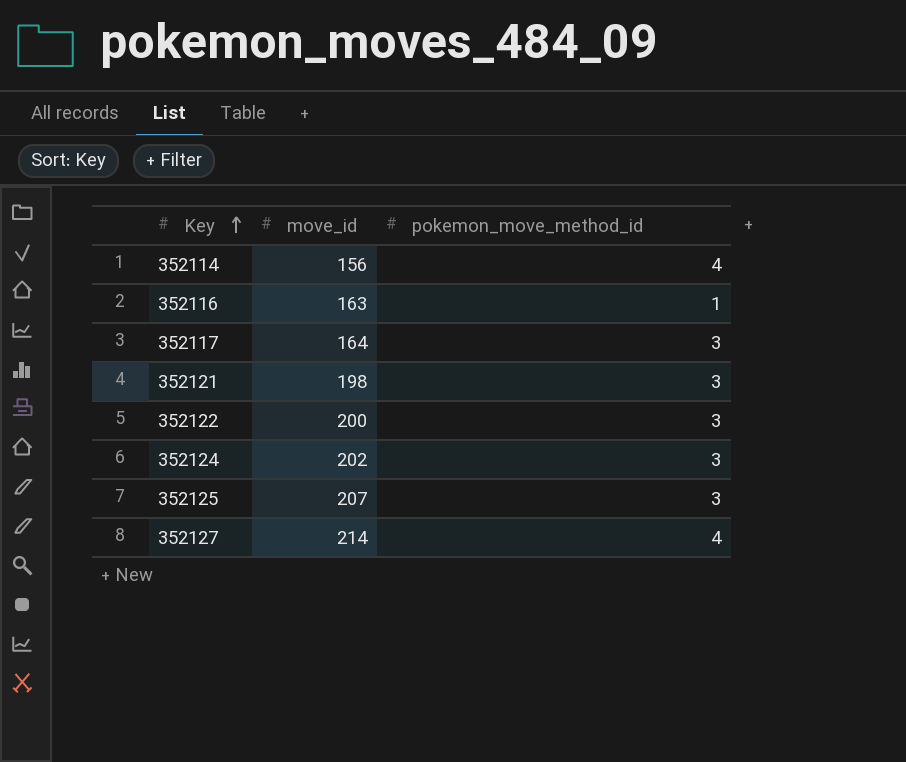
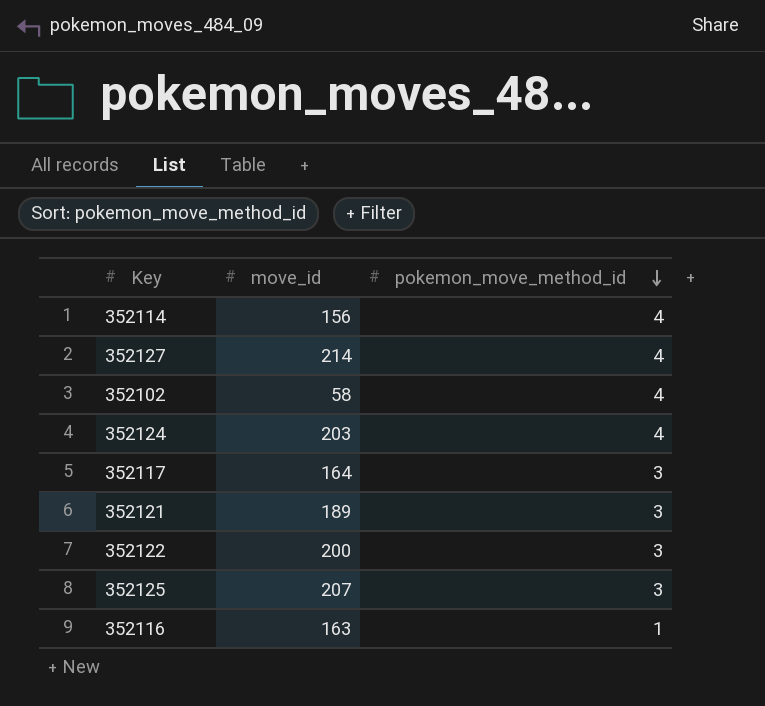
row order: Key ascending -> pokemon_move_method_id descending
row 352102: none -> 58 | 4
352124 | move_id: 202 -> 203
352124 | pokemon_move_method_id: 3 -> 4
352121 | move_id: 198 -> 189

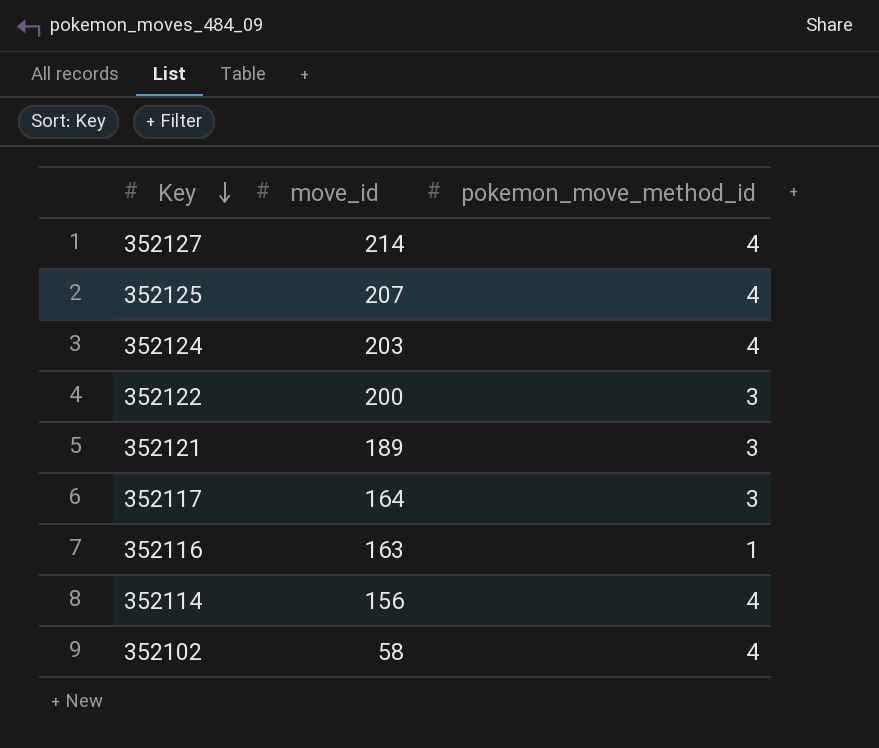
row order: pokemon_move_method_id descending -> Key descending
352125 | pokemon_move_method_id: 3 -> 4

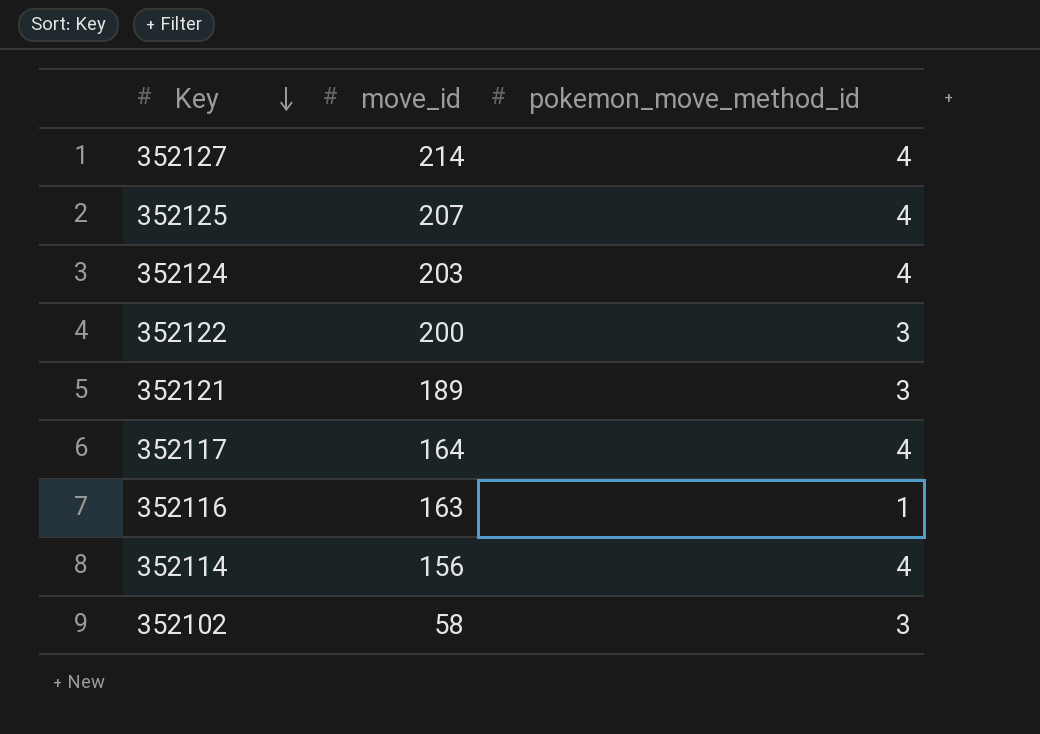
352117 | pokemon_move_method_id: 3 -> 4
352102 | pokemon_move_method_id: 4 -> 3

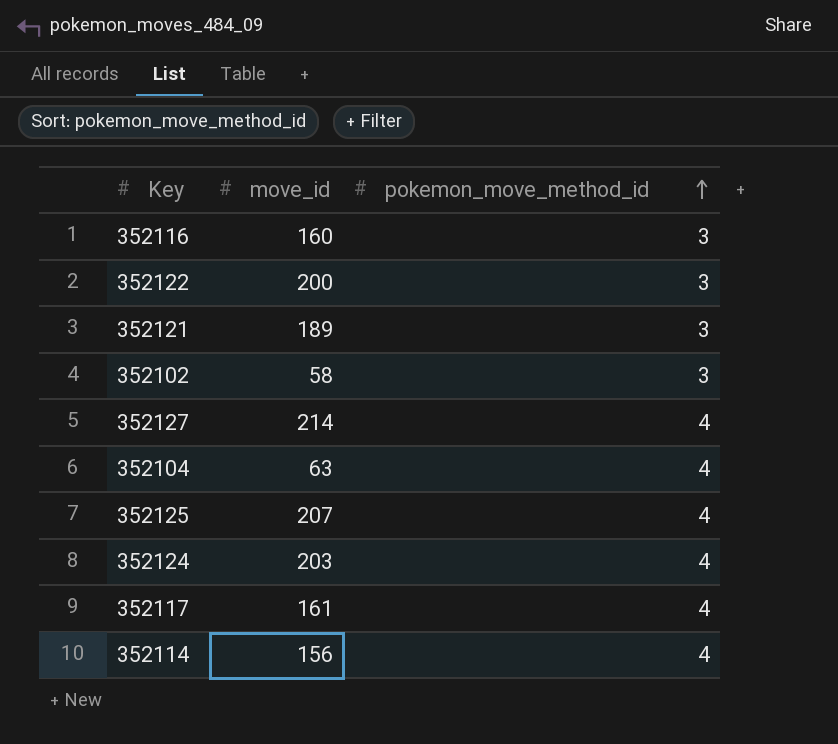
row order: Key descending -> pokemon_move_method_id ascending
352116 | move_id: 163 -> 160
352116 | pokemon_move_method_id: 1 -> 3
row 352104: none -> 63 | 4
352117 | move_id: 164 -> 161

